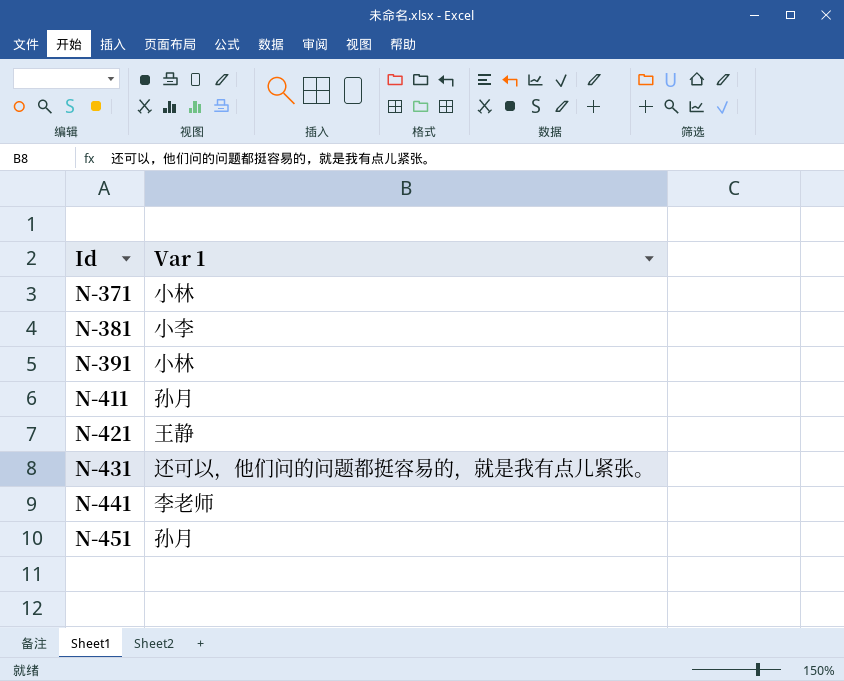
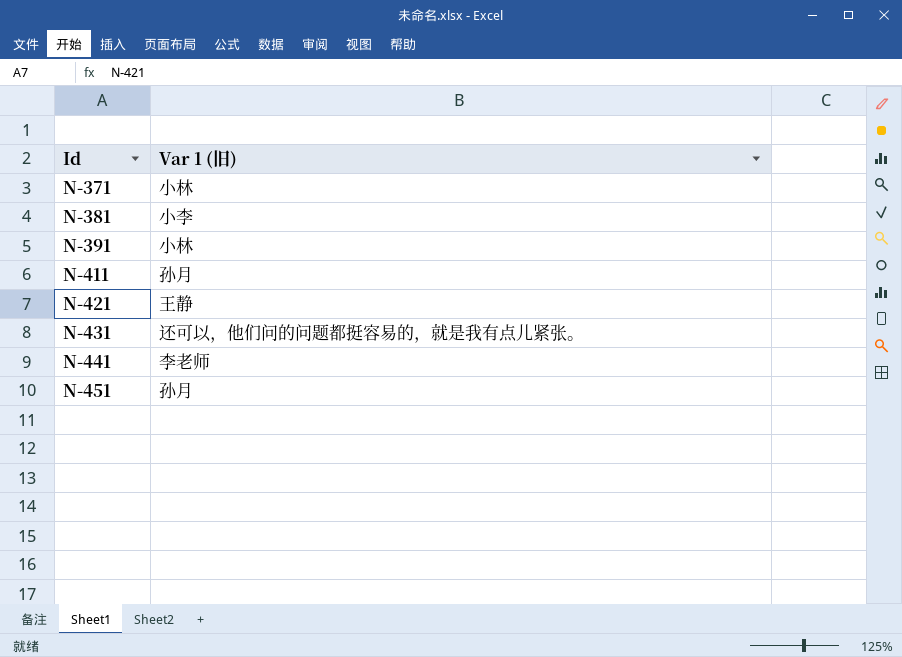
column name: Var 1 -> Var 1 (旧)

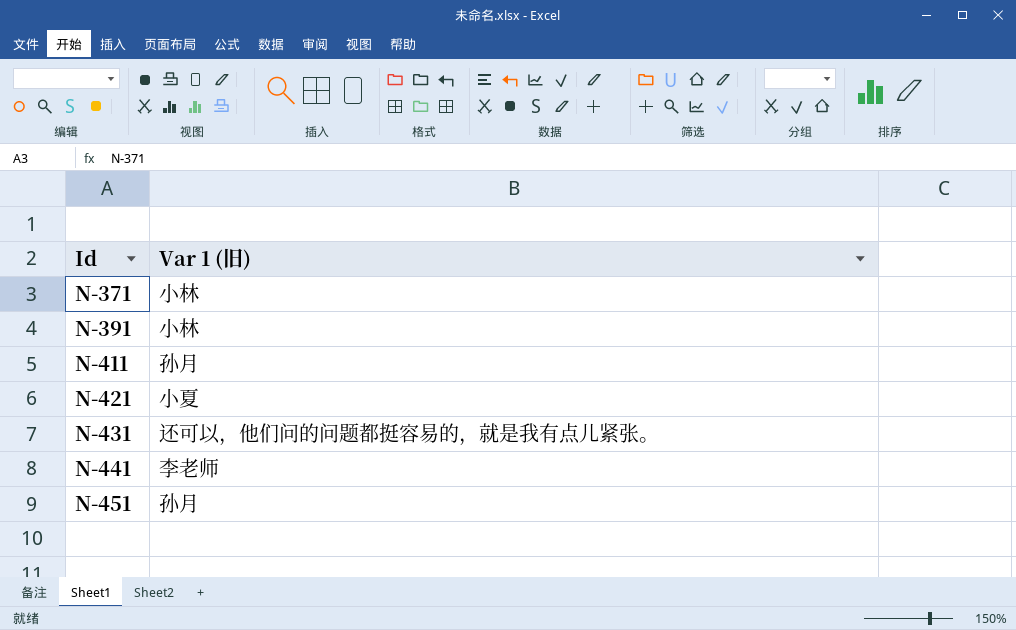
row N-381: 小李 -> none
N-421 | Var 1 (旧): 王静 -> 小夏

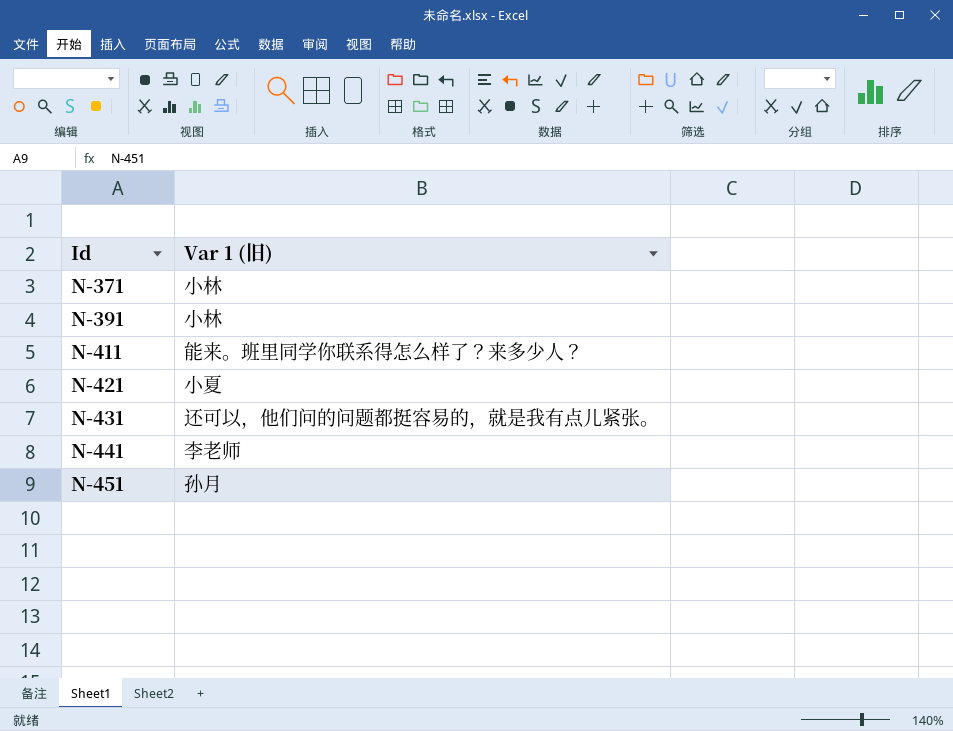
N-411 | Var 1 (旧): 孙月 -> 能来。班里同学你联系得怎么样了？来多少人？

